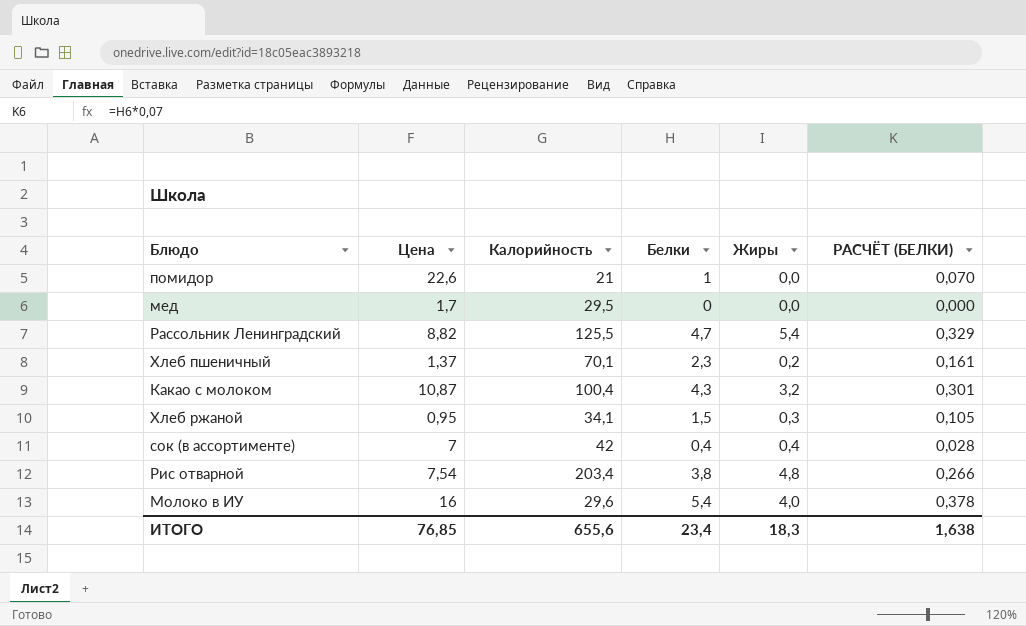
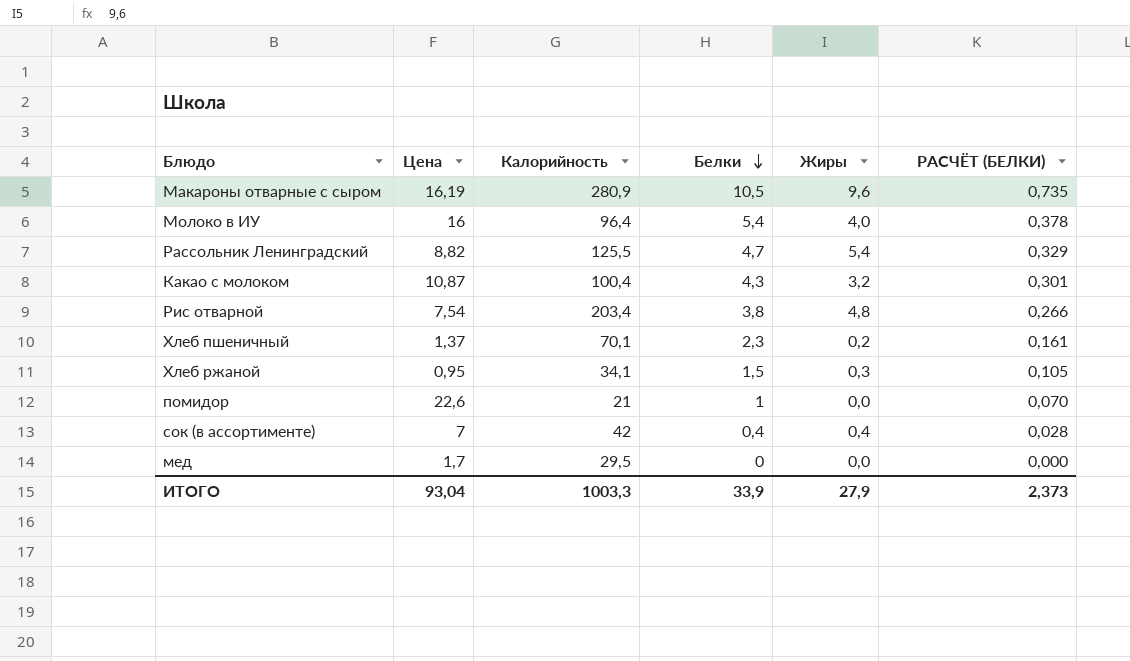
row order: none -> Белки descending
row Макароны отварные с сыром: none -> 16,19 | 280,9 | 10,5 | 9,6 | 0,735
Молоко в ИУ | Калорийность: 29,6 -> 96,4
ИТОГО | Цена: 76,85 -> 93,04
ИТОГО | Калорийность: 655,6 -> 1003,3
ИТОГО | Белки: 23,4 -> 33,9
ИТОГО | Жиры: 18,3 -> 27,9
ИТОГО | РАСЧЁТ (БЕЛКИ): 1,638 -> 2,373

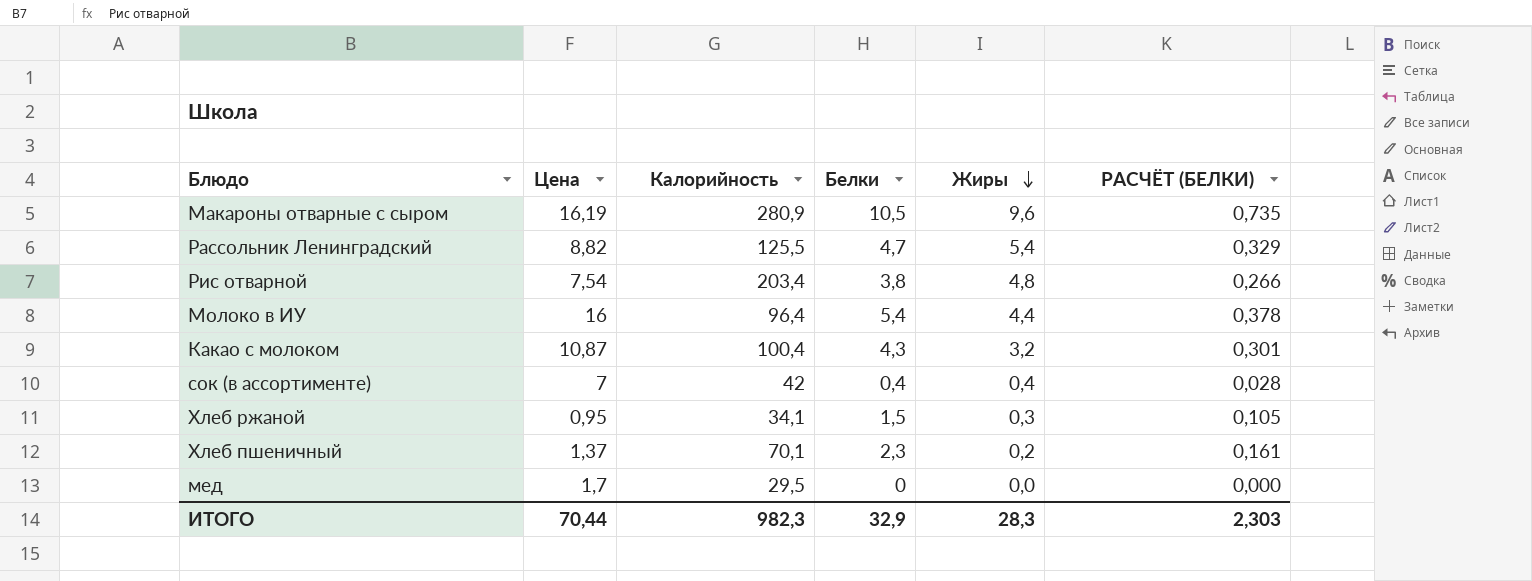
row order: Белки descending -> Жиры descending
row помидор: 22,6 | 21 | 1 | 0,0 | 0,070 -> none
Молоко в ИУ | Жиры: 4,0 -> 4,4
ИТОГО | Цена: 93,04 -> 70,44
ИТОГО | Калорийность: 1003,3 -> 982,3
ИТОГО | Белки: 33,9 -> 32,9
ИТОГО | Жиры: 27,9 -> 28,3
ИТОГО | РАСЧЁТ (БЕЛКИ): 2,373 -> 2,303

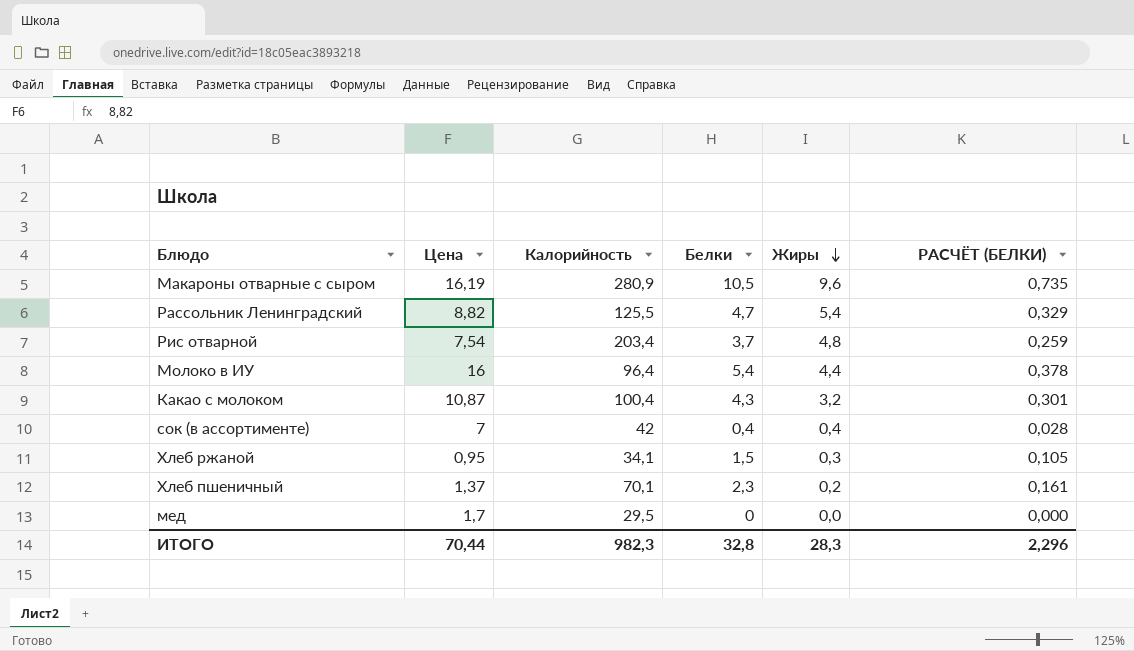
Рис отварной | Белки: 3,8 -> 3,7
Рис отварной | РАСЧЁТ (БЕЛКИ): 0,266 -> 0,259
ИТОГО | Белки: 32,9 -> 32,8
ИТОГО | РАСЧЁТ (БЕЛКИ): 2,303 -> 2,296

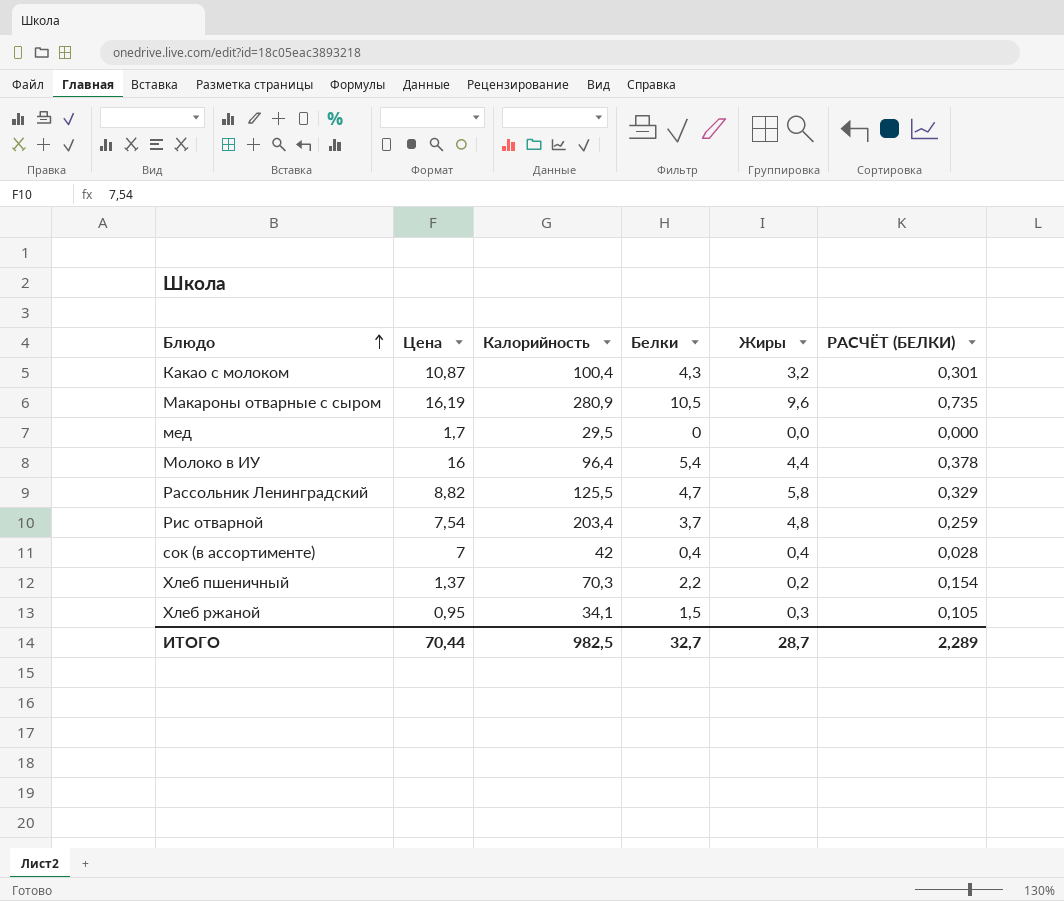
row order: Жиры descending -> Блюдо ascending
Рассольник Ленинградский | Жиры: 5,4 -> 5,8
Хлеб пшеничный | Калорийность: 70,1 -> 70,3
Хлеб пшеничный | Белки: 2,3 -> 2,2
Хлеб пшеничный | РАСЧЁТ (БЕЛКИ): 0,161 -> 0,154
ИТОГО | Калорийность: 982,3 -> 982,5
ИТОГО | Белки: 32,8 -> 32,7
ИТОГО | Жиры: 28,3 -> 28,7
ИТОГО | РАСЧЁТ (БЕЛКИ): 2,296 -> 2,289

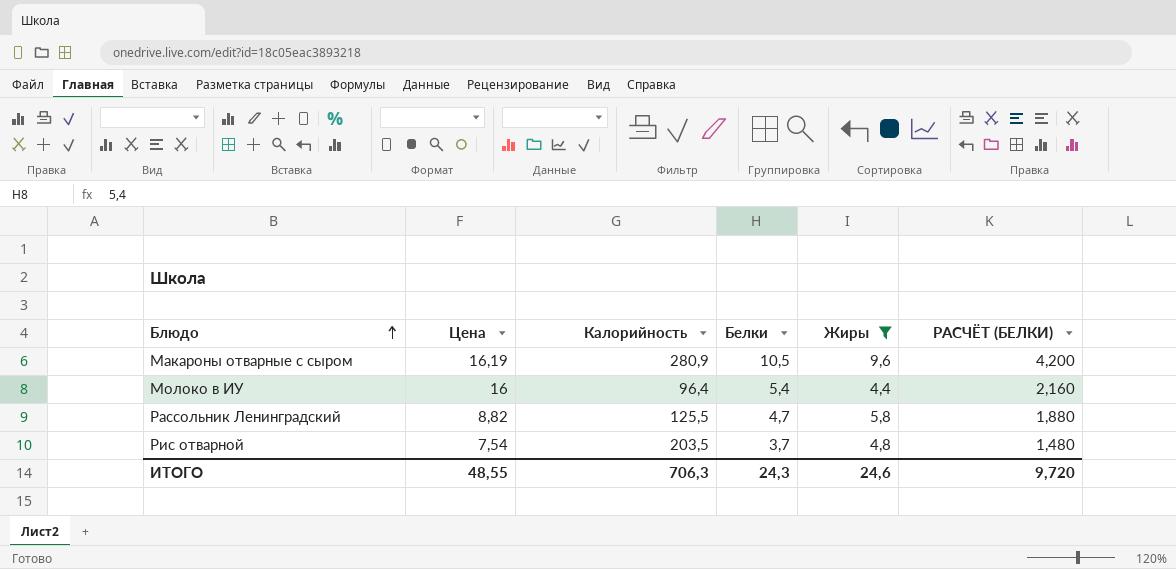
filter: none -> Жиры >= 4,4
column РАСЧЁТ (БЕЛКИ) | formula: [Белки] * 0,07 -> [Белки] * 0,4
Рис отварной | Калорийность: 203,4 -> 203,5
ИТОГО | Цена: 70,44 -> 48,55
ИТОГО | Калорийность: 982,5 -> 706,3
ИТОГО | Белки: 32,7 -> 24,3
ИТОГО | Жиры: 28,7 -> 24,6
ИТОГО | РАСЧЁТ (БЕЛКИ): 2,289 -> 9,720

